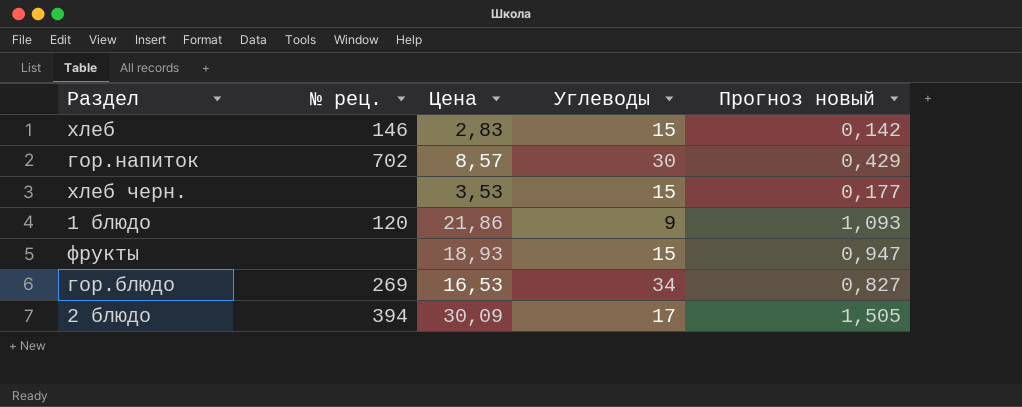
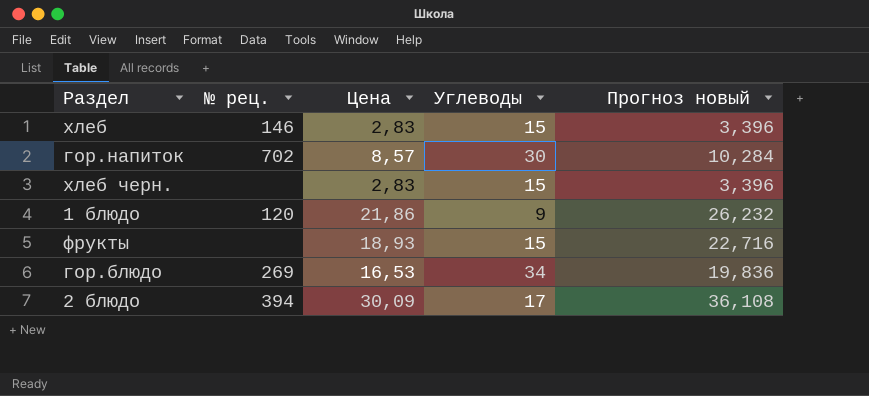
column Прогноз новый | formula: [Цена] * 0,05 -> [Цена] * 1,2
хлеб черн. | Цена: 3,53 -> 2,83

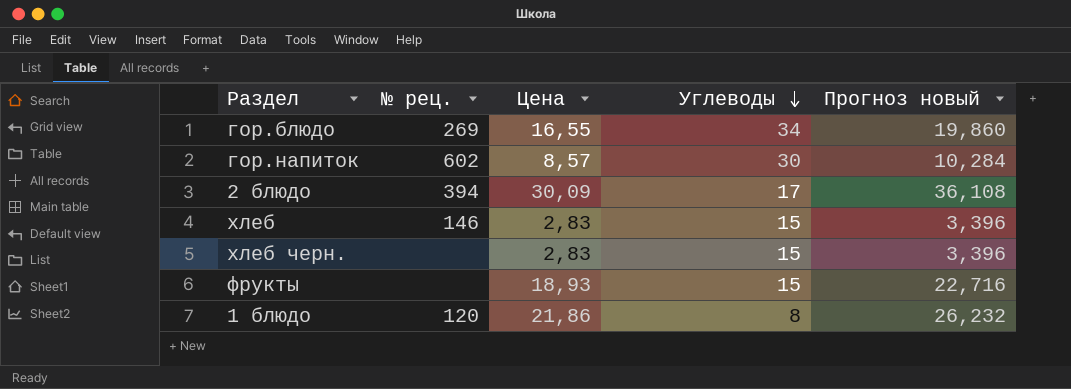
row order: none -> Углеводы descending
гор.блюдо | Цена: 16,53 -> 16,55
гор.блюдо | Прогноз новый: 19,836 -> 19,860
гор.напиток | № рец.: 702 -> 602
1 блюдо | Углеводы: 9 -> 8

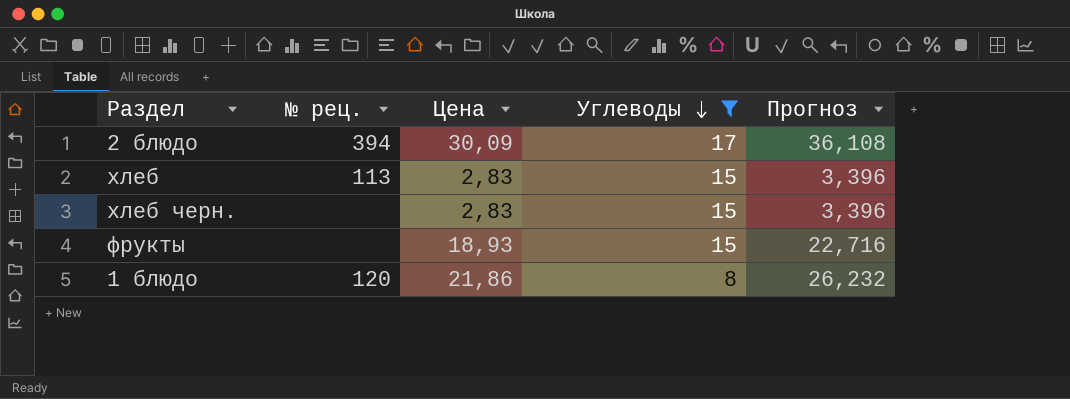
filter: none -> Углеводы <= 17
column name: Прогноз новый -> Прогноз
хлеб | № рец.: 146 -> 113

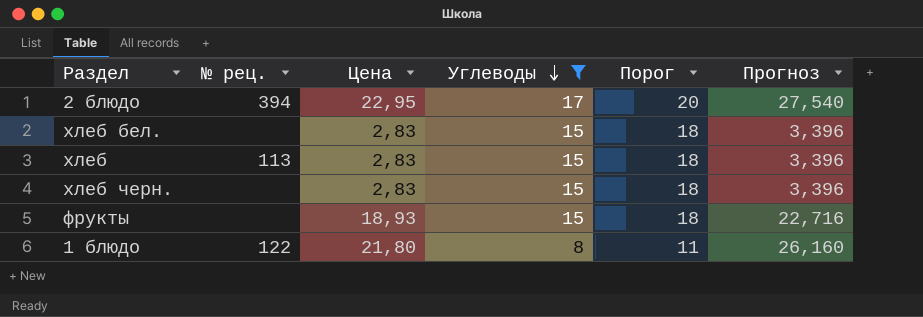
column Порог | formula: none -> [Углеводы] + 3
2 блюдо | Цена: 30,09 -> 22,95
2 блюдо | Прогноз: 36,108 -> 27,540
row хлеб бел.: none -> none | 2,83 | 15 | 18 | 3,396
1 блюдо | № рец.: 120 -> 122
1 блюдо | Цена: 21,86 -> 21,80
1 блюдо | Прогноз: 26,232 -> 26,160

